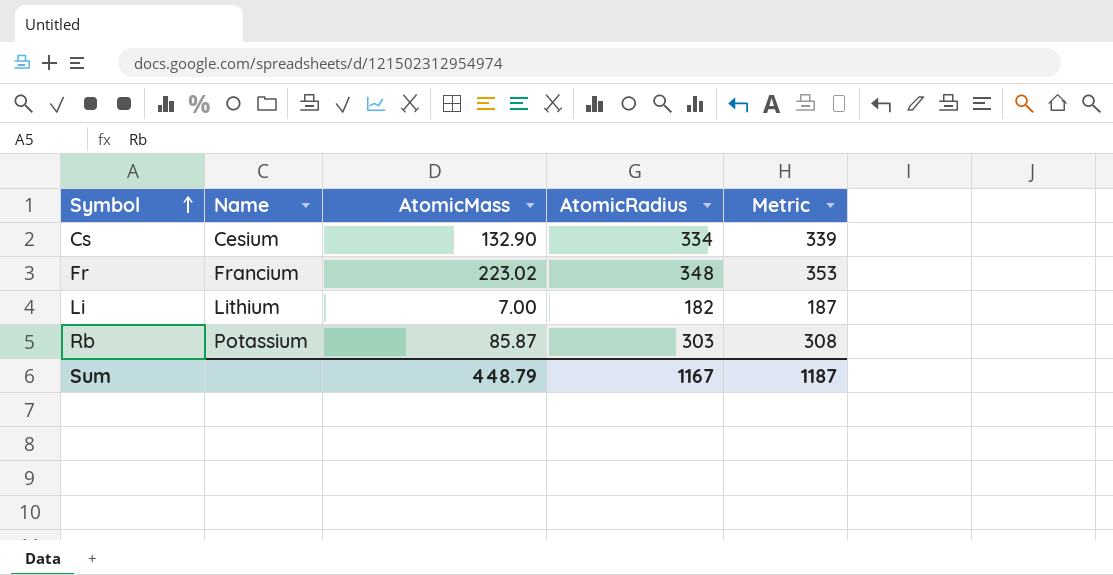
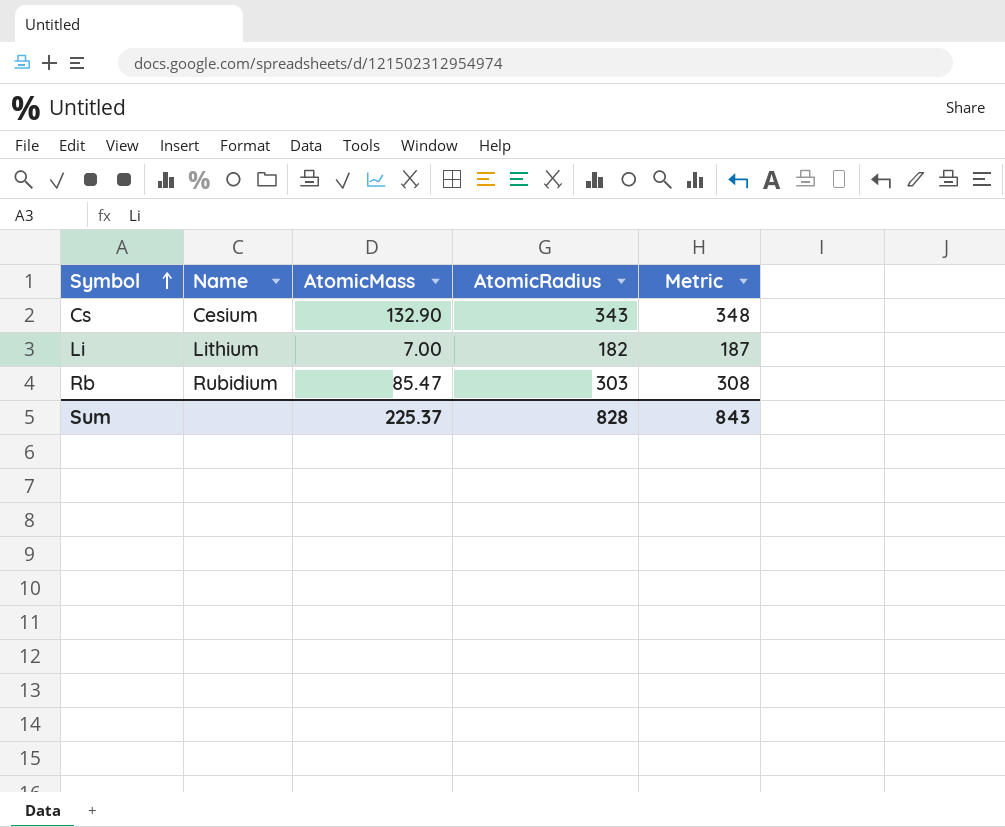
row Fr: Francium | 223.02 | 348 | 353 -> none
Cs | AtomicRadius: 334 -> 343
Cs | Metric: 339 -> 348
Rb | Name: Potassium -> Rubidium
Rb | AtomicMass: 85.87 -> 85.47
Sum | AtomicMass: 448.79 -> 225.37
Sum | AtomicRadius: 1167 -> 828
Sum | Metric: 1187 -> 843

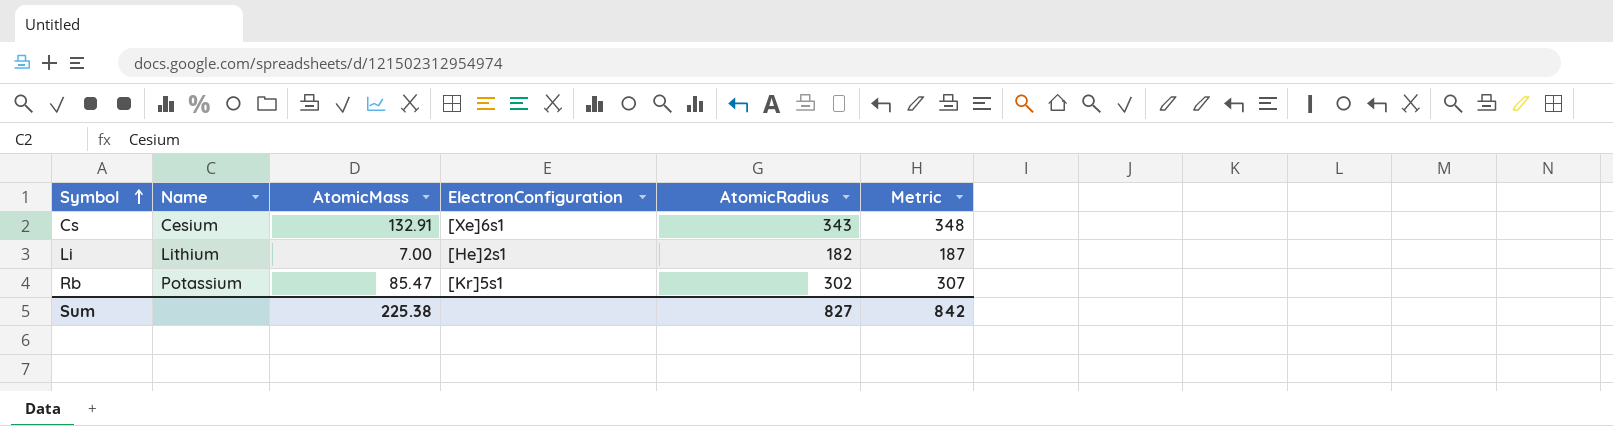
column ElectronConfiguration | position: none -> 4
Cs | AtomicMass: 132.90 -> 132.91
Rb | Name: Rubidium -> Potassium
Rb | AtomicRadius: 303 -> 302
Rb | Metric: 308 -> 307
Sum | AtomicMass: 225.37 -> 225.38
Sum | AtomicRadius: 828 -> 827
Sum | Metric: 843 -> 842

